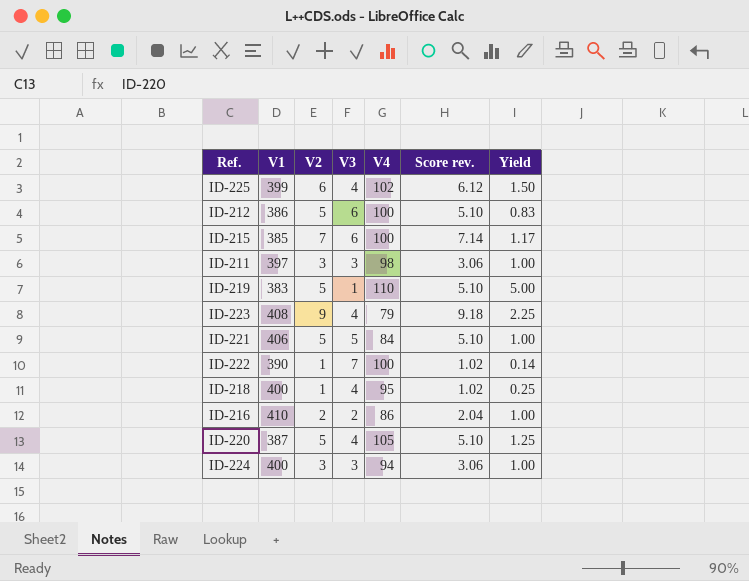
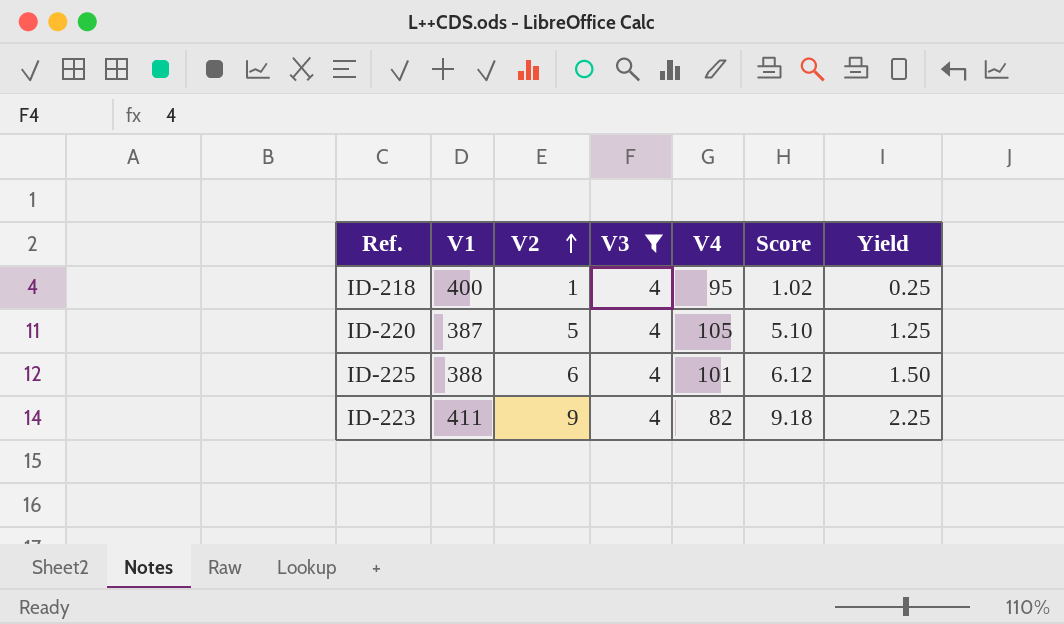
filter: none -> V3 = 4
row order: none -> V2 ascending
column name: Score rev. -> Score
ID-225 | V1: 399 -> 388
ID-225 | V4: 102 -> 101
ID-223 | V1: 408 -> 411
ID-223 | V4: 79 -> 82

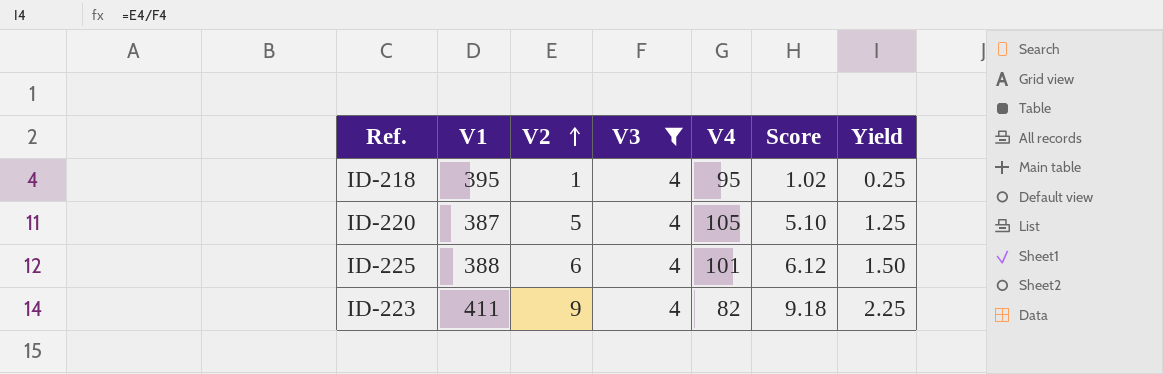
ID-218 | V1: 400 -> 395

